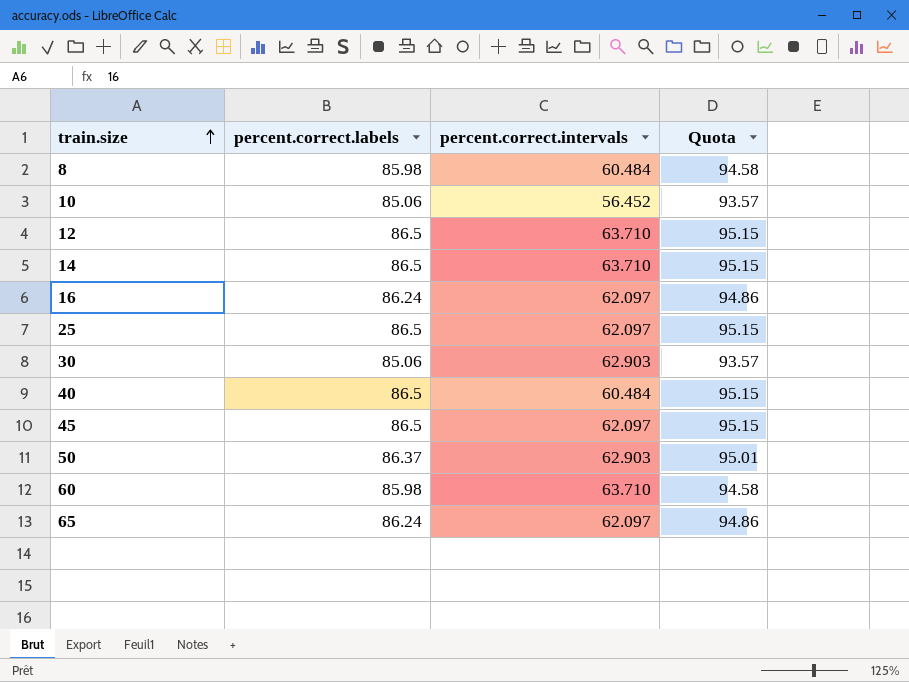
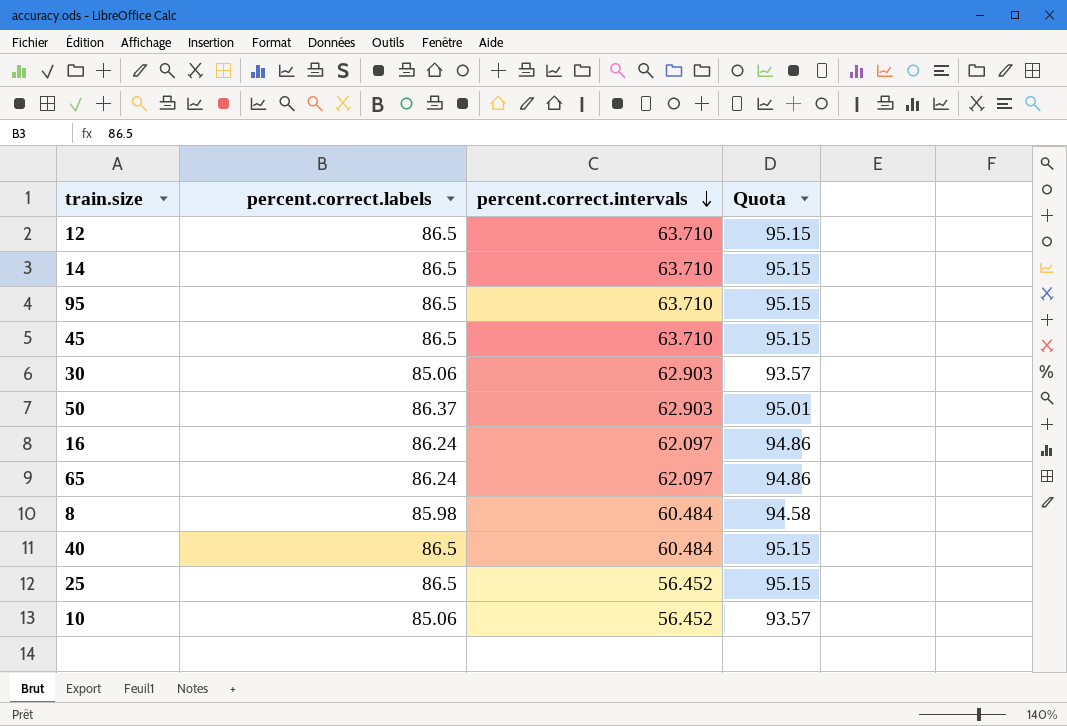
row order: train.size ascending -> percent.correct.intervals descending
row 60: 85.98 | 63.710 | 94.58 -> none
row 95: none -> 86.5 | 63.710 | 95.15
45 | percent.correct.intervals: 62.097 -> 63.710
25 | percent.correct.intervals: 62.097 -> 56.452

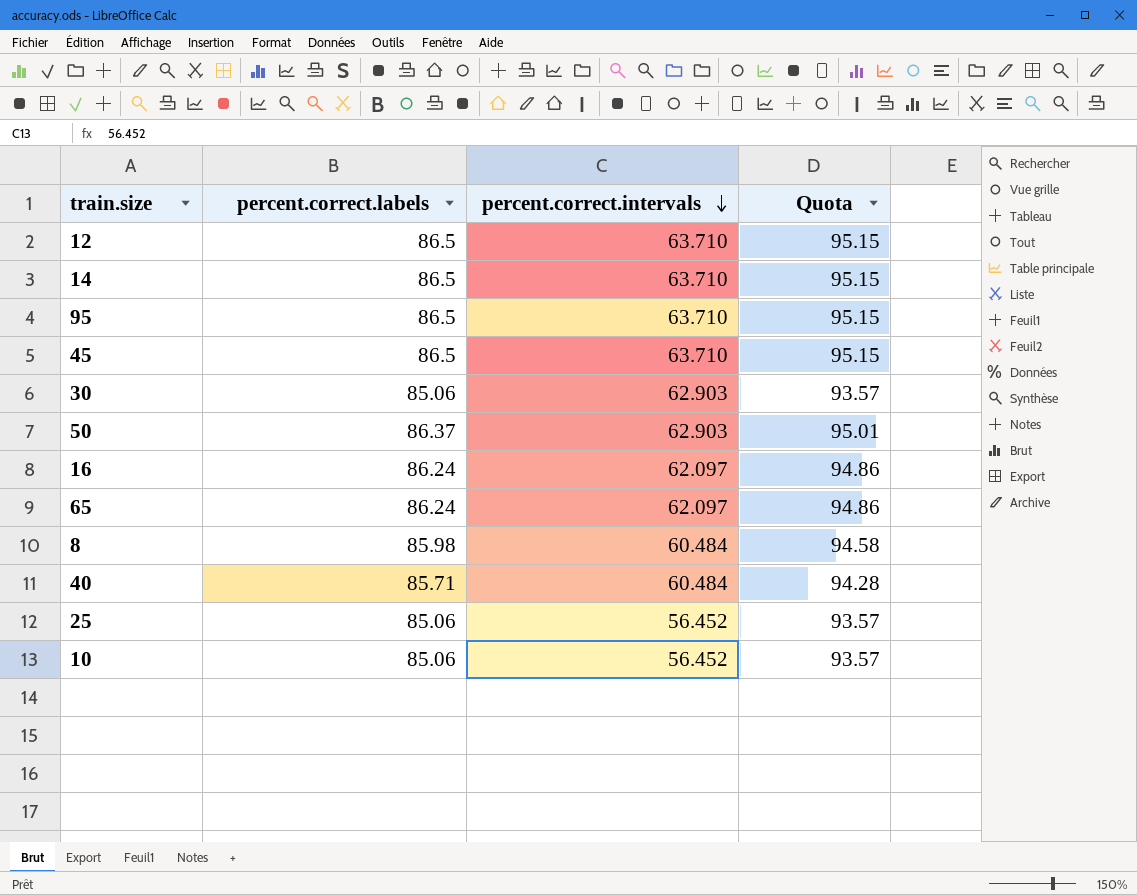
40 | percent.correct.labels: 86.5 -> 85.71
40 | Quota: 95.15 -> 94.28
25 | percent.correct.labels: 86.5 -> 85.06
25 | Quota: 95.15 -> 93.57

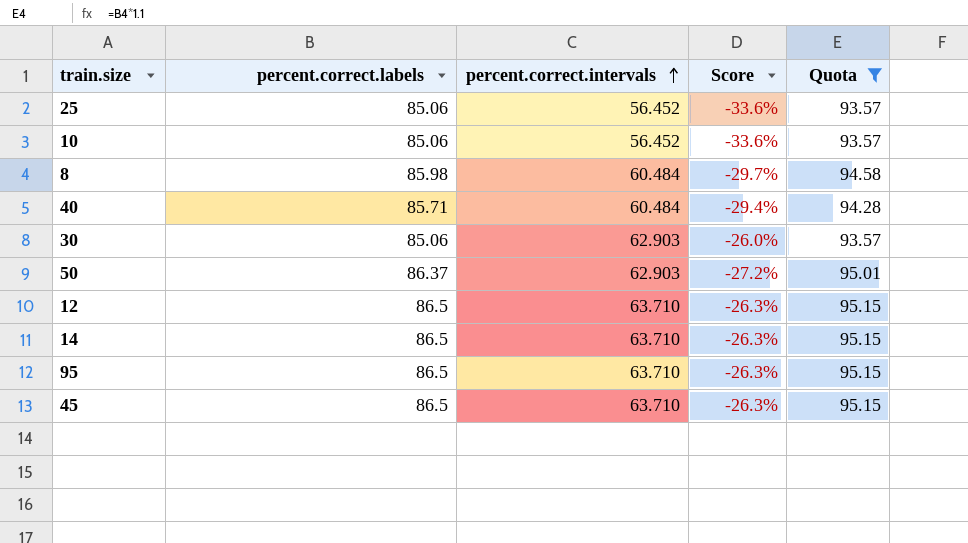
filter: none -> Quota != 94.86
row order: percent.correct.intervals descending -> percent.correct.intervals ascending
column Score | formula: none -> ([percent.correct.intervals] - [percent.correct.labels]) / [percent.correct.labels]

